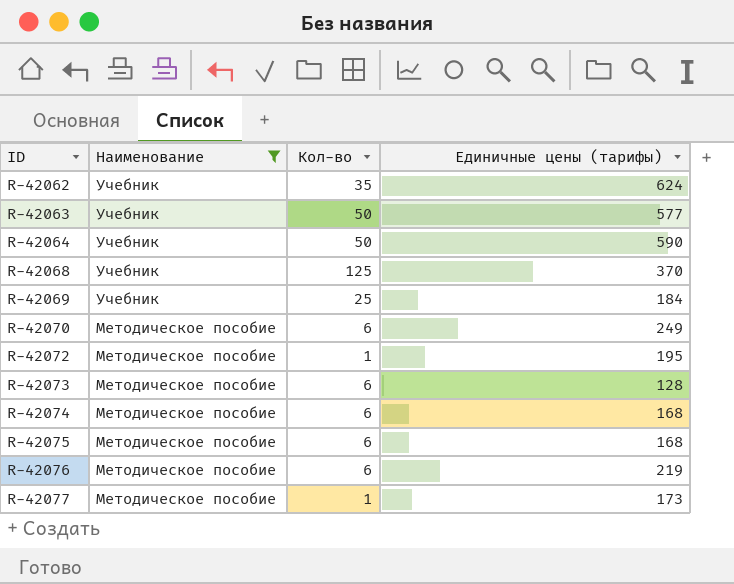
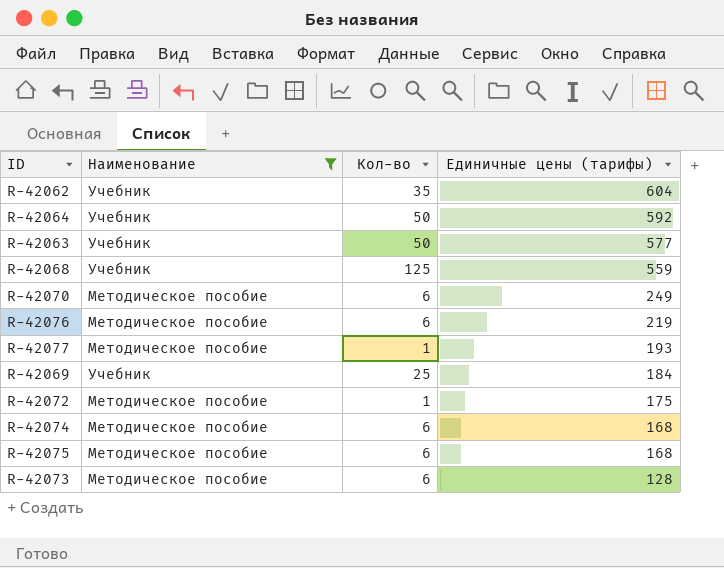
row order: ID ascending -> Единичные цены (тарифы) descending
R-42062 | Единичные цены (тарифы): 624 -> 604
R-42064 | Единичные цены (тарифы): 590 -> 592
R-42068 | Единичные цены (тарифы): 370 -> 559
R-42077 | Единичные цены (тарифы): 173 -> 193
R-42072 | Единичные цены (тарифы): 195 -> 175

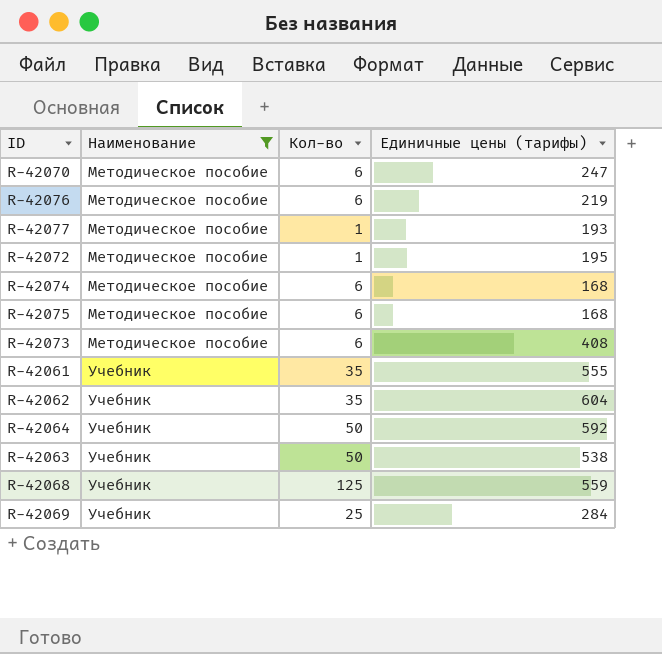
row order: Единичные цены (тарифы) descending -> Наименование ascending
R-42070 | Единичные цены (тарифы): 249 -> 247
R-42072 | Единичные цены (тарифы): 175 -> 195
R-42073 | Единичные цены (тарифы): 128 -> 408
row R-42061: none -> Учебник | 35 | 555
R-42063 | Единичные цены (тарифы): 577 -> 538
R-42069 | Единичные цены (тарифы): 184 -> 284

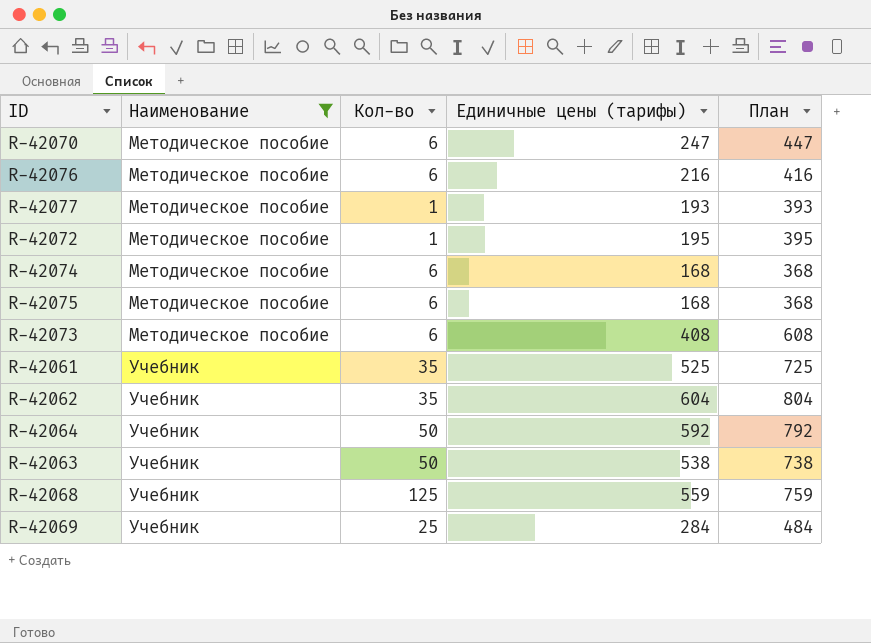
column План | formula: none -> [Единичные цены (тарифы)] + 200
R-42076 | Единичные цены (тарифы): 219 -> 216
R-42061 | Единичные цены (тарифы): 555 -> 525

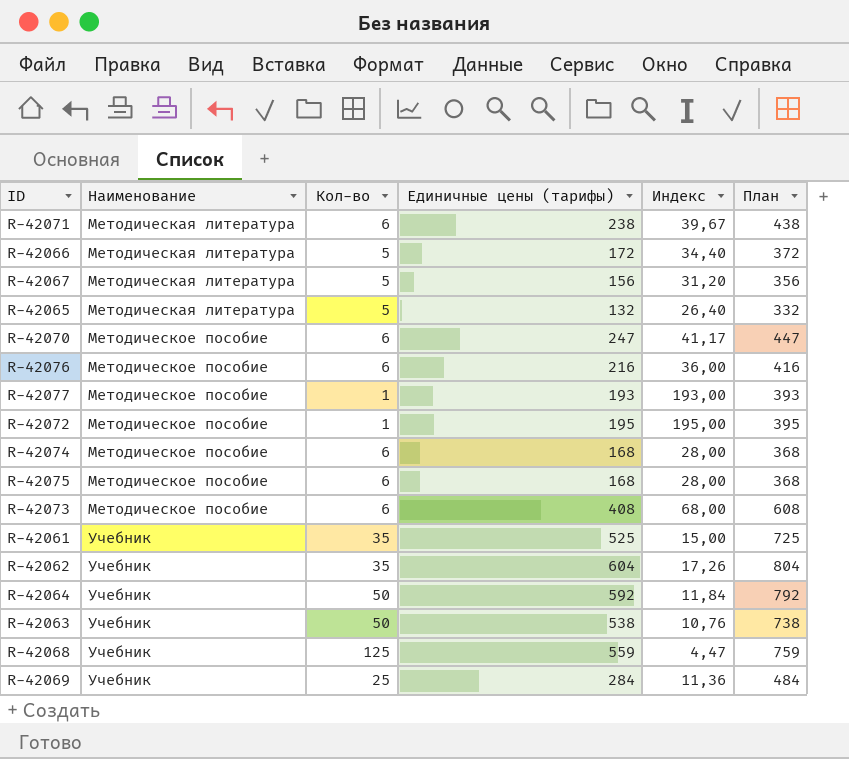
filter: Наименование != Методическая литература -> none
column Индекс | formula: none -> [Единичные цены (тарифы)] / [Кол-во]

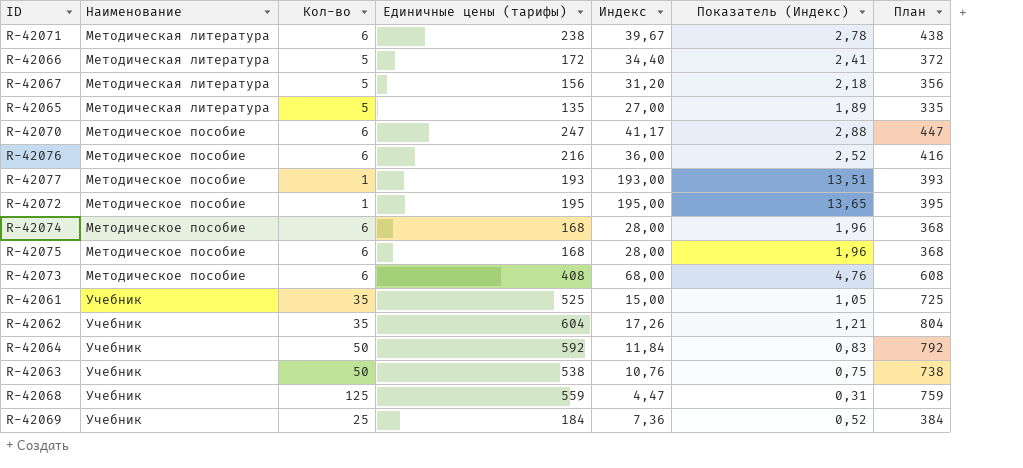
column Показатель (Индекс) | formula: none -> [Индекс] * 0,07
R-42065 | Единичные цены (тарифы): 132 -> 135
R-42065 | Индекс: 26,40 -> 27,00
R-42065 | План: 332 -> 335
R-42069 | Единичные цены (тарифы): 284 -> 184
R-42069 | Индекс: 11,36 -> 7,36
R-42069 | План: 484 -> 384

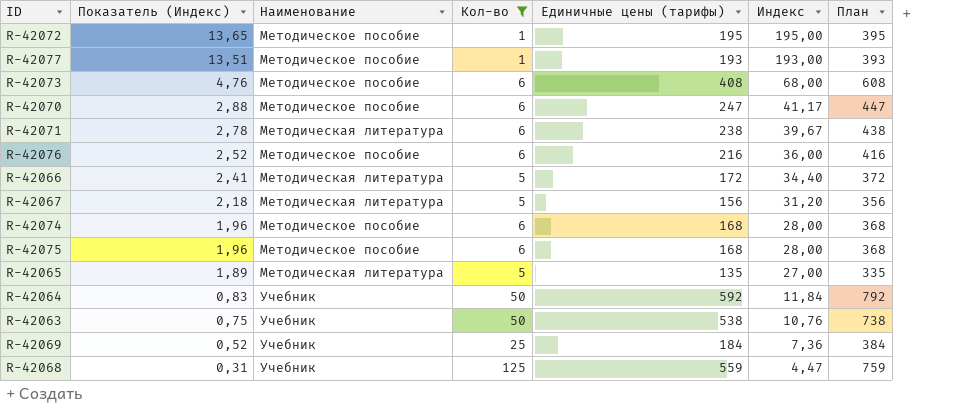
filter: none -> Кол-во != 35
row order: Наименование ascending -> Показатель (Индекс) descending
column Показатель (Индекс) | position: 6 -> 2

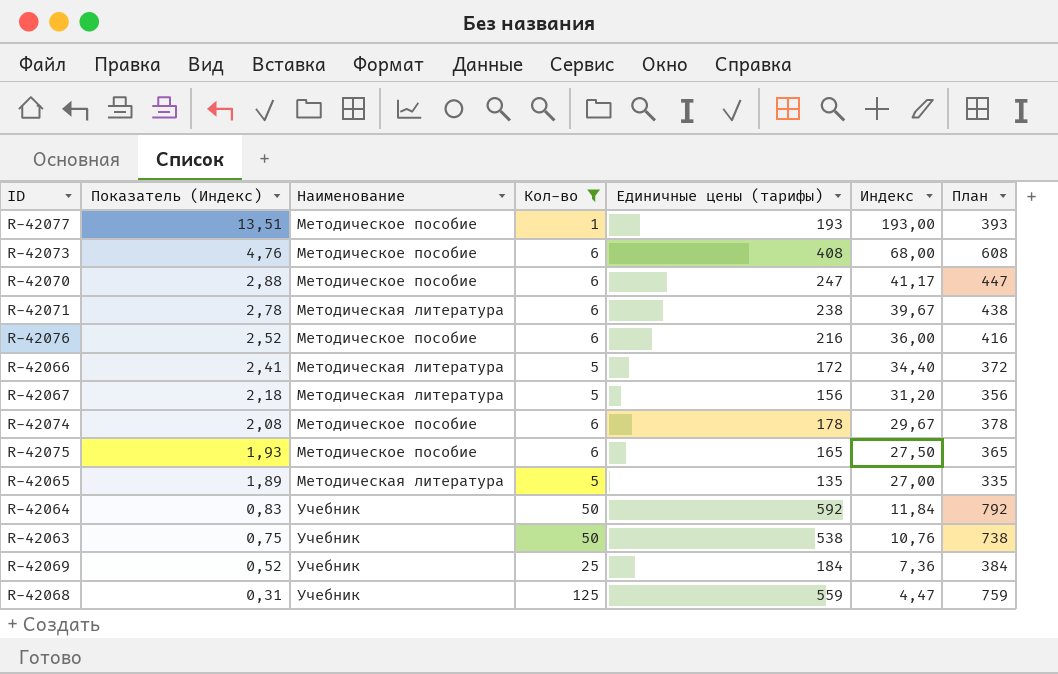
row R-42072: 13,65 | Методическое пособие | 1 | 195 | 195,00 | 395 -> none
R-42074 | Показатель (Индекс): 1,96 -> 2,08
R-42074 | Единичные цены (тарифы): 168 -> 178
R-42074 | Индекс: 28,00 -> 29,67
R-42074 | План: 368 -> 378
R-42075 | Показатель (Индекс): 1,96 -> 1,93
R-42075 | Единичные цены (тарифы): 168 -> 165
R-42075 | Индекс: 28,00 -> 27,50
R-42075 | План: 368 -> 365

